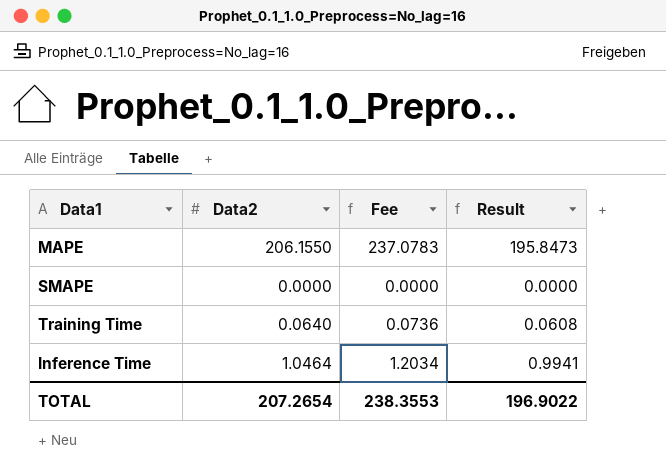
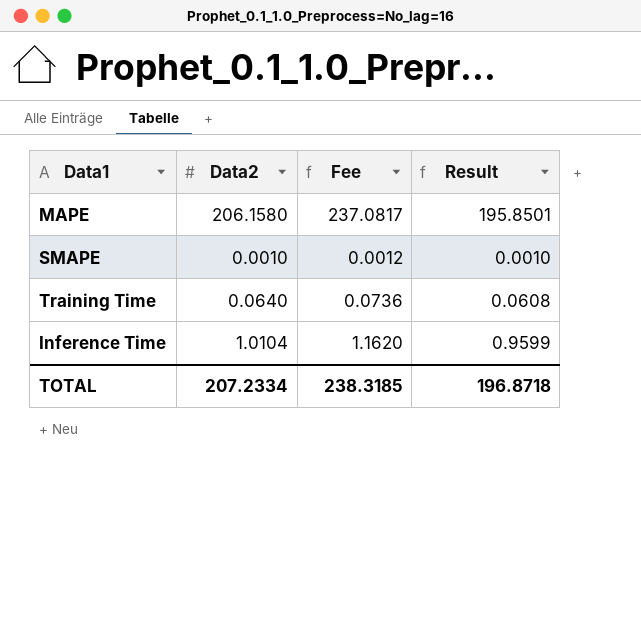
MAPE | Data2: 206.1550 -> 206.1580
MAPE | Fee: 237.0783 -> 237.0817
MAPE | Result: 195.8473 -> 195.8501
SMAPE | Data2: 0.0000 -> 0.0010
SMAPE | Fee: 0.0000 -> 0.0012
SMAPE | Result: 0.0000 -> 0.0010
Inference Time | Data2: 1.0464 -> 1.0104
Inference Time | Fee: 1.2034 -> 1.1620
Inference Time | Result: 0.9941 -> 0.9599
TOTAL | Data2: 207.2654 -> 207.2334
TOTAL | Fee: 238.3553 -> 238.3185
TOTAL | Result: 196.9022 -> 196.8718

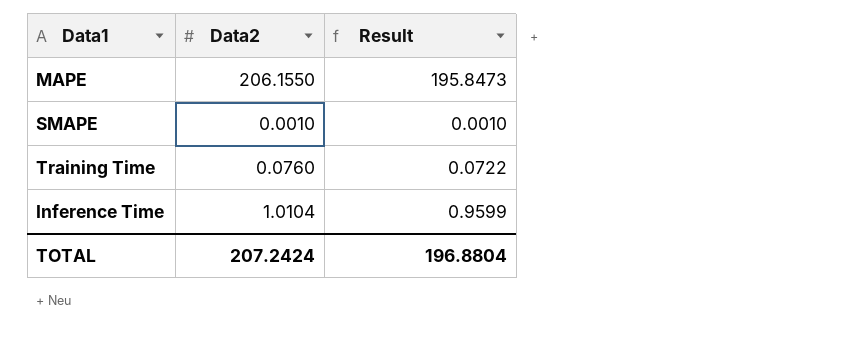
column Fee | formula: [Data2] * 1.15 -> none
MAPE | Data2: 206.1580 -> 206.1550
MAPE | Result: 195.8501 -> 195.8473
Training Time | Data2: 0.0640 -> 0.0760
Training Time | Result: 0.0608 -> 0.0722
TOTAL | Data2: 207.2334 -> 207.2424
TOTAL | Result: 196.8718 -> 196.8804

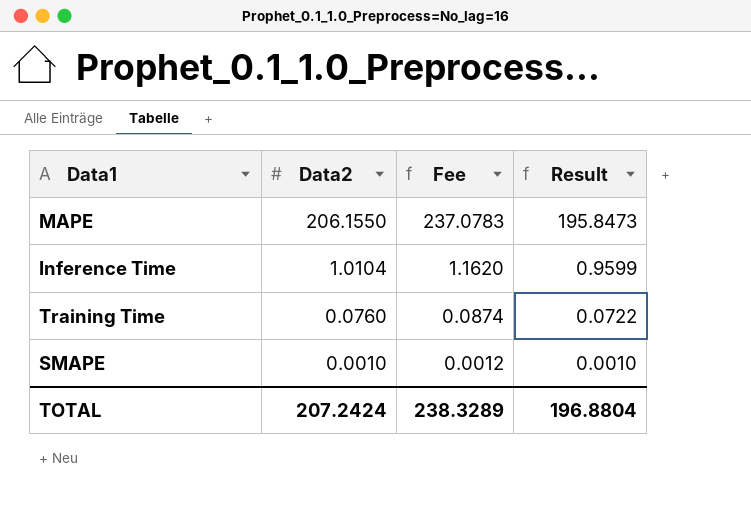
row order: none -> Data2 descending
column Fee | formula: none -> [Data2] * 1.15

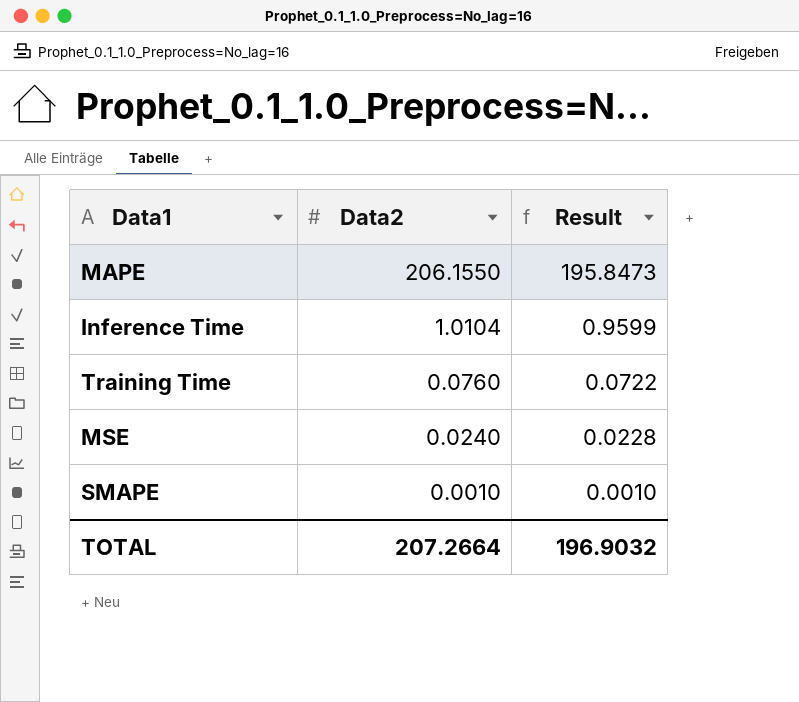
column Fee | formula: [Data2] * 1.15 -> none
row MSE: none -> 0.0240 | 0.0228
TOTAL | Data2: 207.2424 -> 207.2664
TOTAL | Result: 196.8804 -> 196.9032

